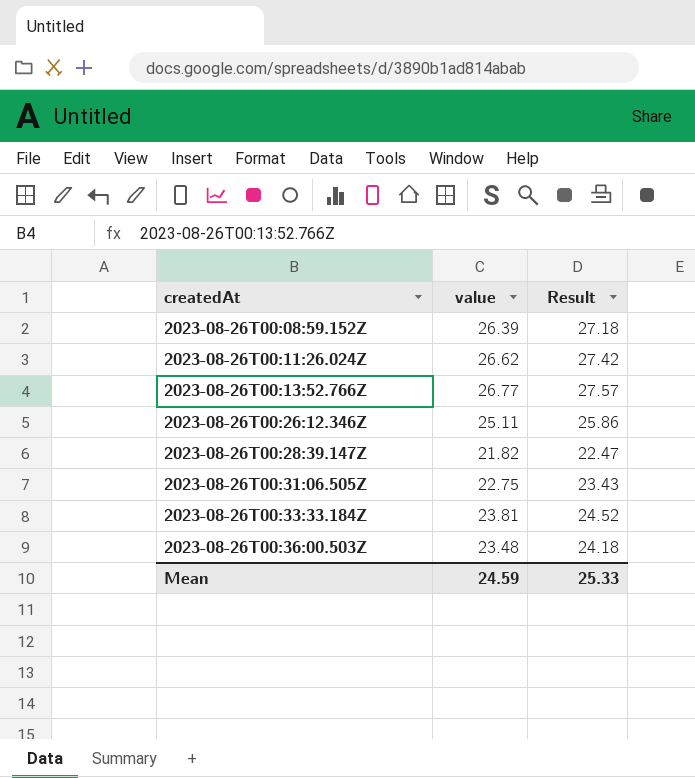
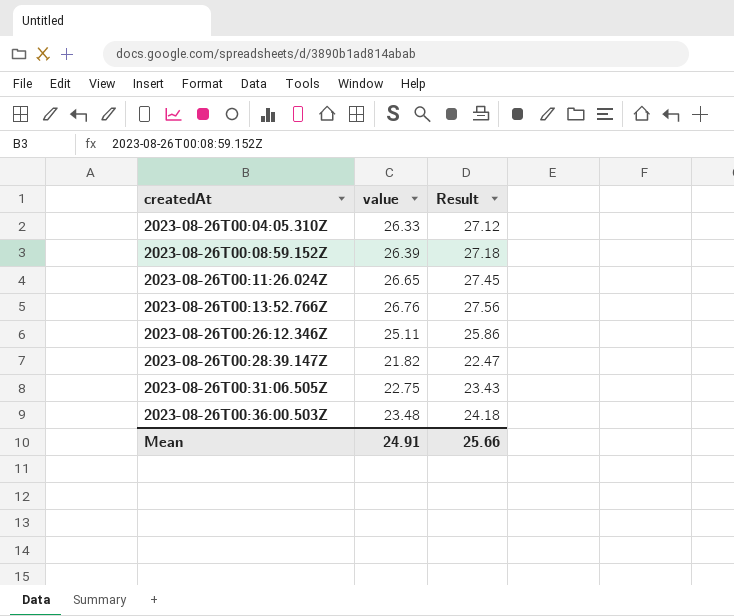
row 2023-08-26T00:33:33.184Z: 23.81 | 24.52 -> none
row 2023-08-26T00:04:05.310Z: none -> 26.33 | 27.12
2023-08-26T00:11:26.024Z | value: 26.62 -> 26.65
2023-08-26T00:11:26.024Z | Result: 27.42 -> 27.45
2023-08-26T00:13:52.766Z | value: 26.77 -> 26.76
2023-08-26T00:13:52.766Z | Result: 27.57 -> 27.56
Mean | value: 24.59 -> 24.91
Mean | Result: 25.33 -> 25.66

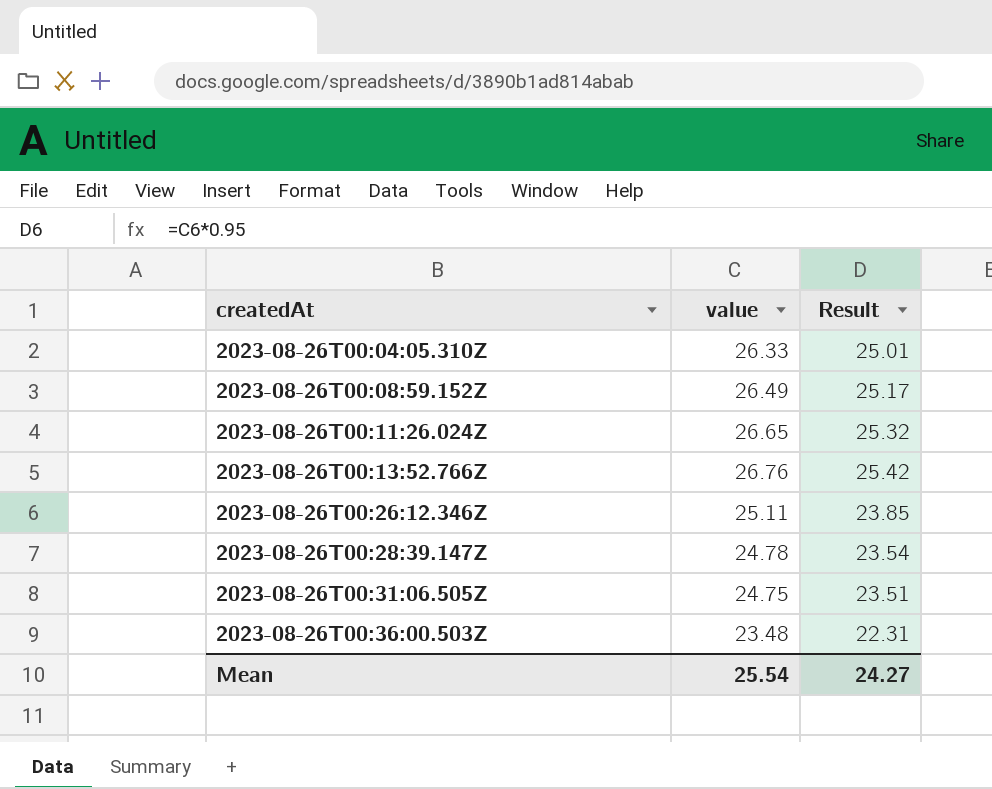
column Result | formula: [value] * 1.03 -> [value] * 0.95
2023-08-26T00:08:59.152Z | value: 26.39 -> 26.49
2023-08-26T00:28:39.147Z | value: 21.82 -> 24.78
2023-08-26T00:31:06.505Z | value: 22.75 -> 24.75
Mean | value: 24.91 -> 25.54
Mean | Result: 25.66 -> 24.27

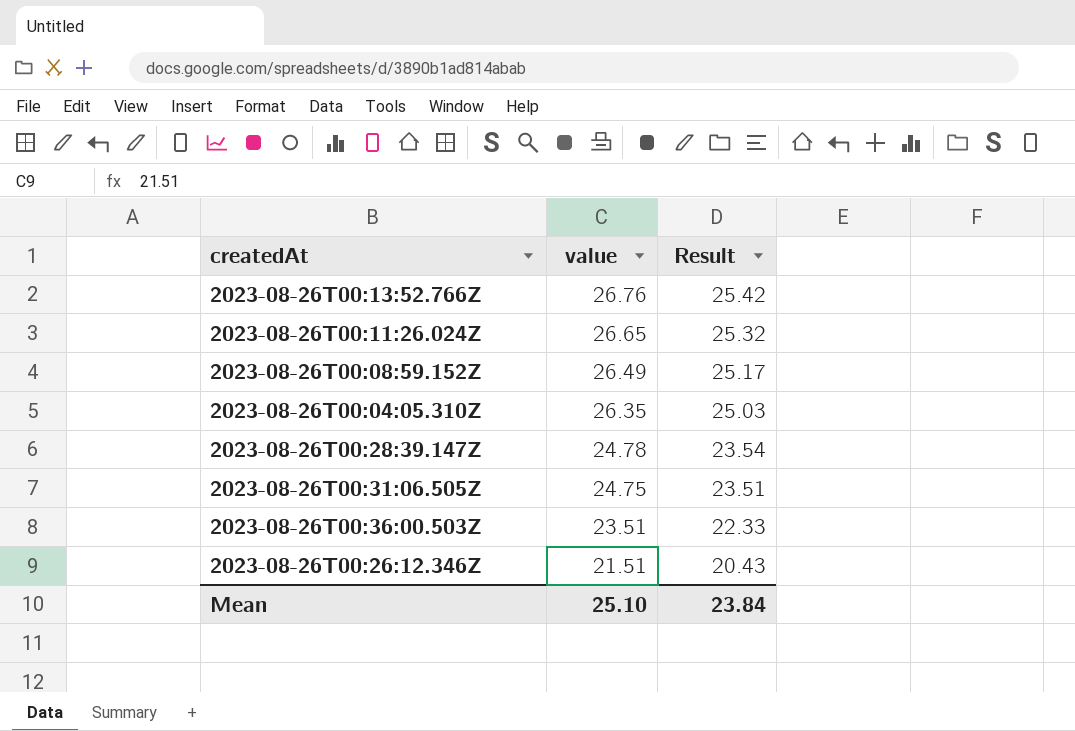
row order: createdAt ascending -> value descending
2023-08-26T00:04:05.310Z | value: 26.33 -> 26.35
2023-08-26T00:04:05.310Z | Result: 25.01 -> 25.03
2023-08-26T00:36:00.503Z | value: 23.48 -> 23.51
2023-08-26T00:36:00.503Z | Result: 22.31 -> 22.33
2023-08-26T00:26:12.346Z | value: 25.11 -> 21.51
2023-08-26T00:26:12.346Z | Result: 23.85 -> 20.43
Mean | value: 25.54 -> 25.10
Mean | Result: 24.27 -> 23.84

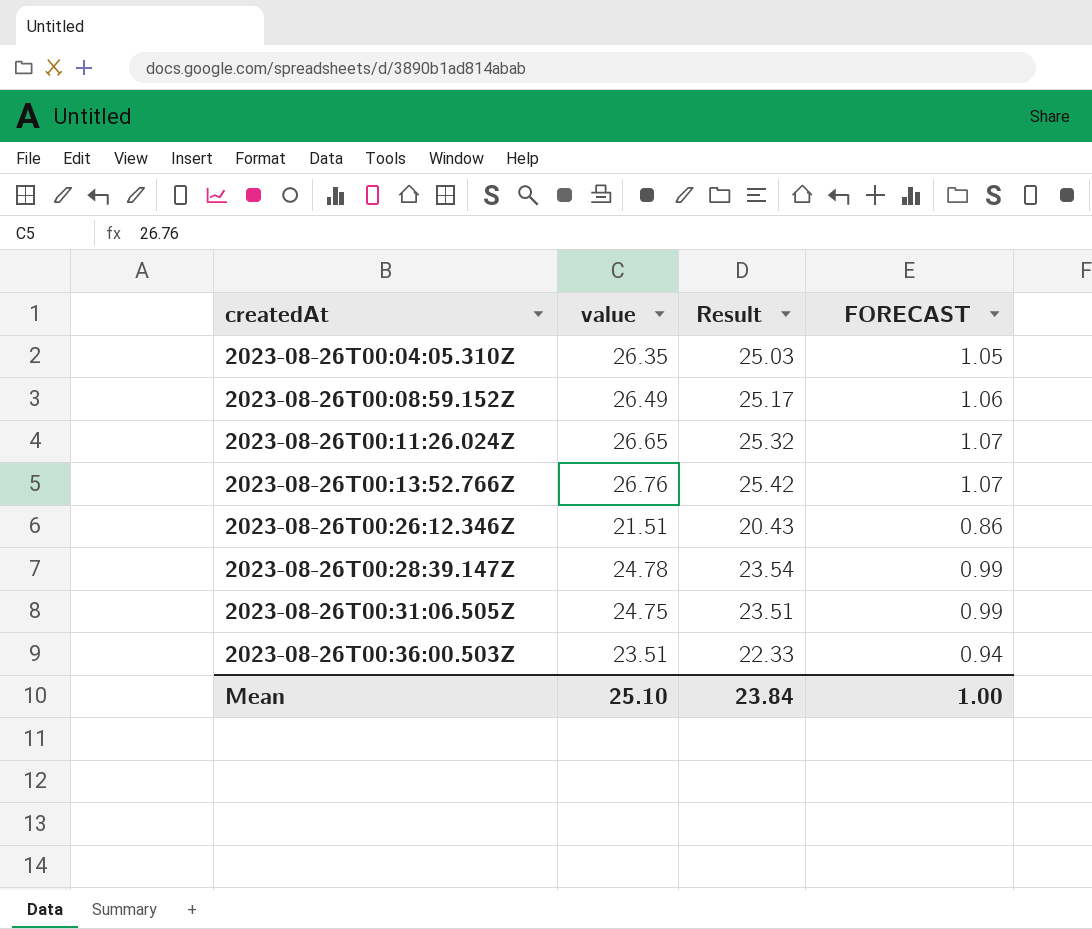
row order: value descending -> createdAt ascending
column FORECAST | formula: none -> [value] * 0.04

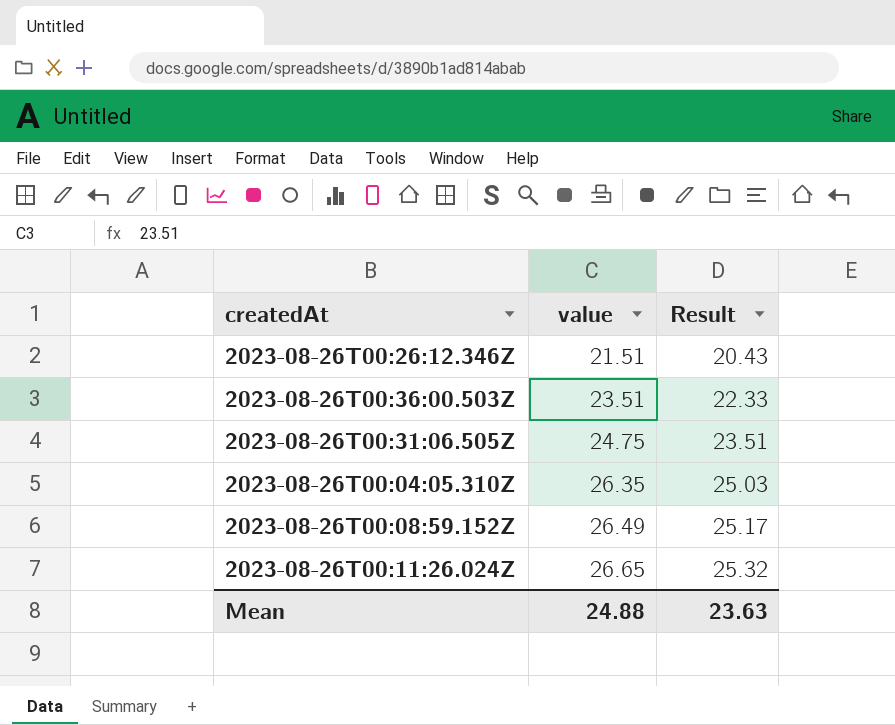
row order: createdAt ascending -> value ascending
column FORECAST | formula: [value] * 0.04 -> none
row 2023-08-26T00:13:52.766Z: 26.76 | 25.42 | 1.07 -> none
row 2023-08-26T00:28:39.147Z: 24.78 | 23.54 | 0.99 -> none
Mean | value: 25.10 -> 24.88
Mean | Result: 23.84 -> 23.63

